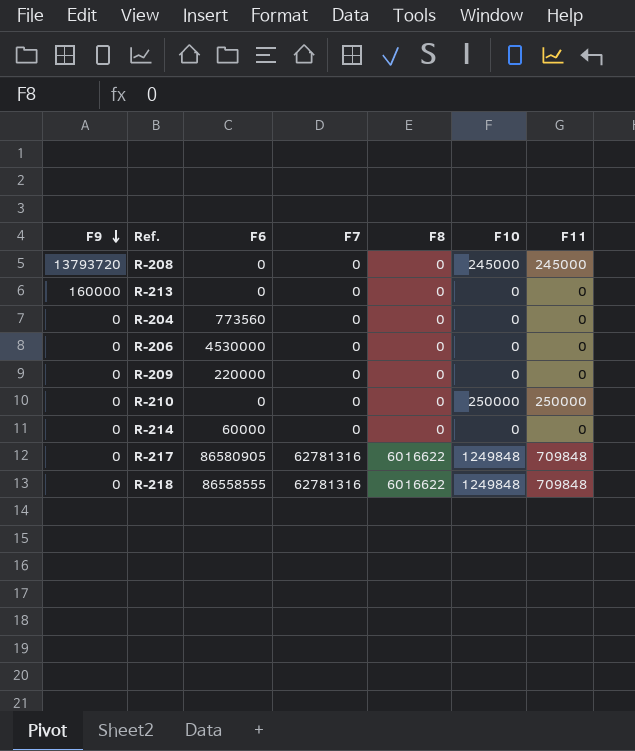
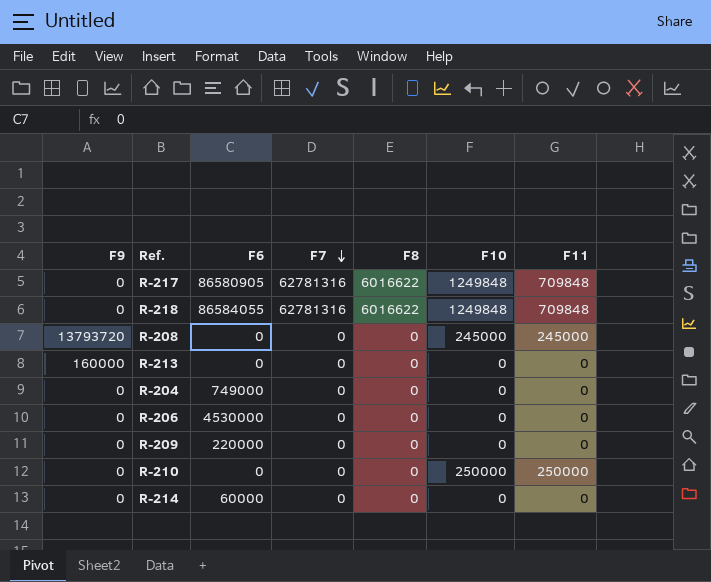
row order: F9 descending -> F7 descending
R-218 | F6: 86558555 -> 86584055
R-204 | F6: 773560 -> 749000

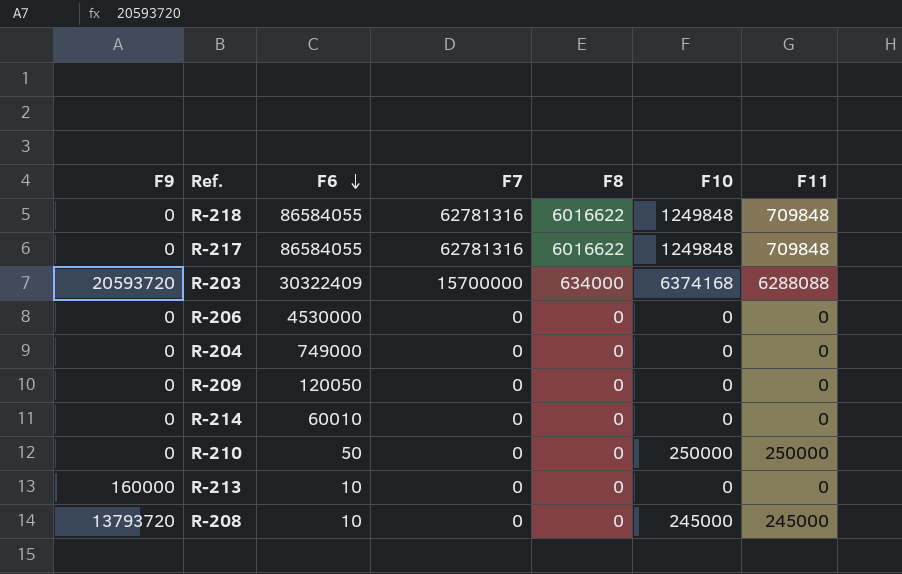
row order: F7 descending -> F6 descending
R-217 | F6: 86580905 -> 86584055
row R-203: none -> 20593720 | 30322409 | 15700000 | 634000 | 6374168 | 6288088
R-209 | F6: 220000 -> 120050
R-214 | F6: 60000 -> 60010
R-210 | F6: 0 -> 50
R-213 | F6: 0 -> 10
R-208 | F6: 0 -> 10

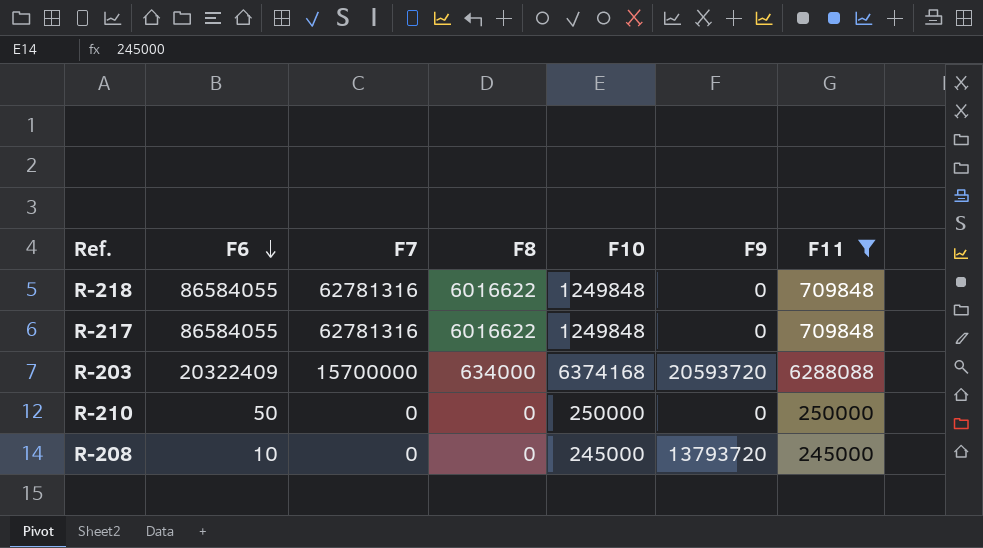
filter: none -> F11 != 0
column F9 | position: 1 -> 6
R-203 | F6: 30322409 -> 20322409

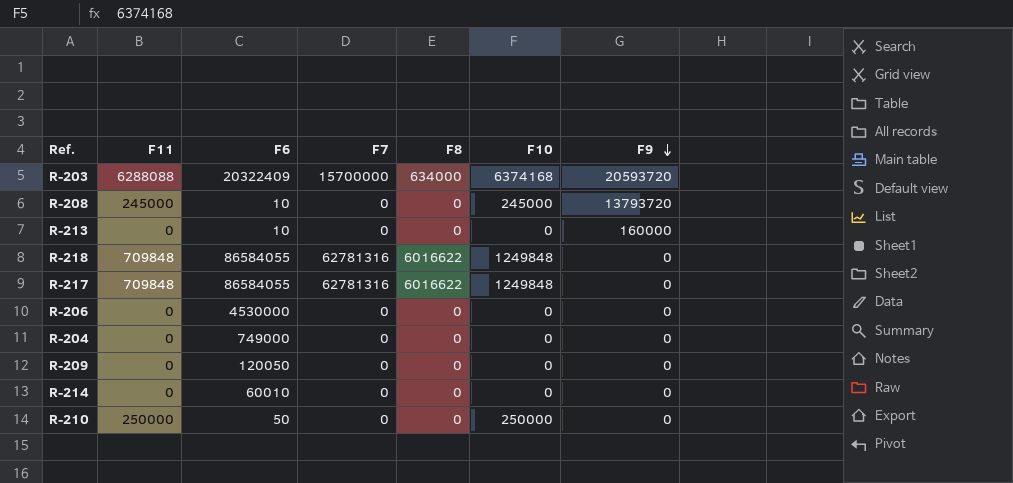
filter: F11 != 0 -> none
row order: F6 descending -> F9 descending
column F11 | position: 7 -> 2

